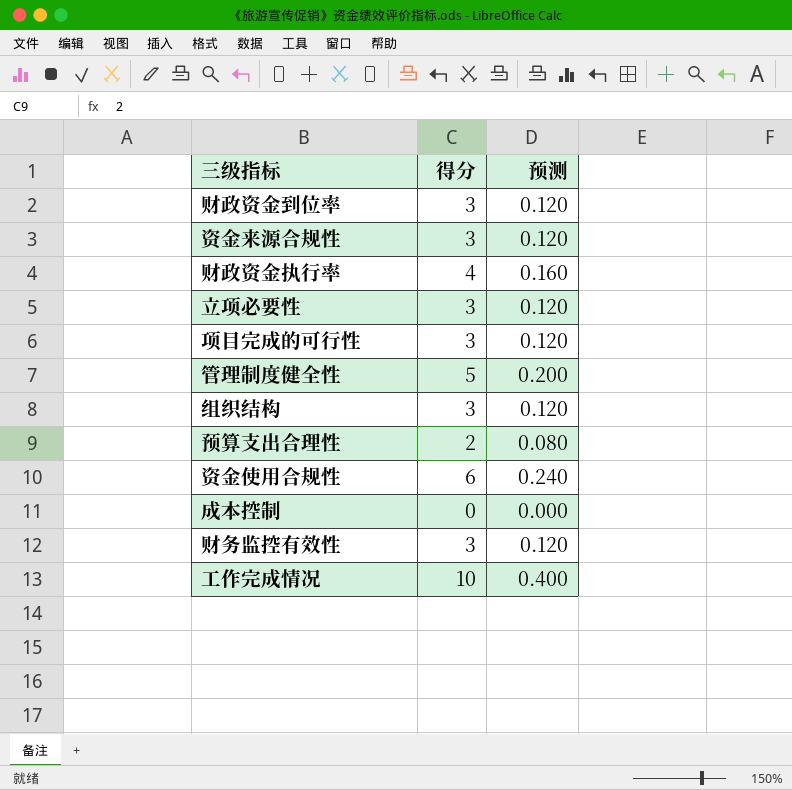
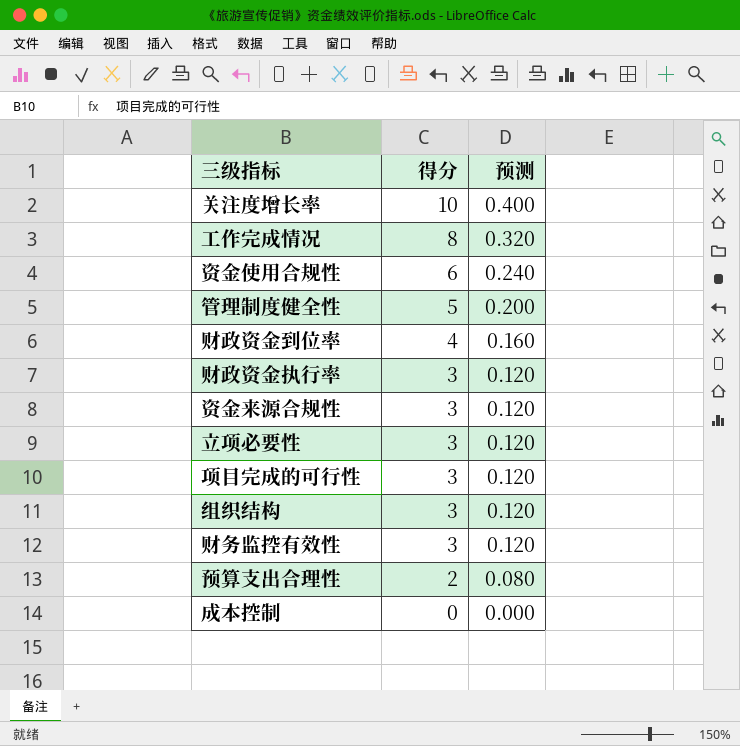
row order: none -> 得分 descending
row 关注度增长率: none -> 10 | 0.400
工作完成情况 | 得分: 10 -> 8
工作完成情况 | 预测: 0.400 -> 0.320
财政资金到位率 | 得分: 3 -> 4
财政资金到位率 | 预测: 0.120 -> 0.160
财政资金执行率 | 得分: 4 -> 3
财政资金执行率 | 预测: 0.160 -> 0.120

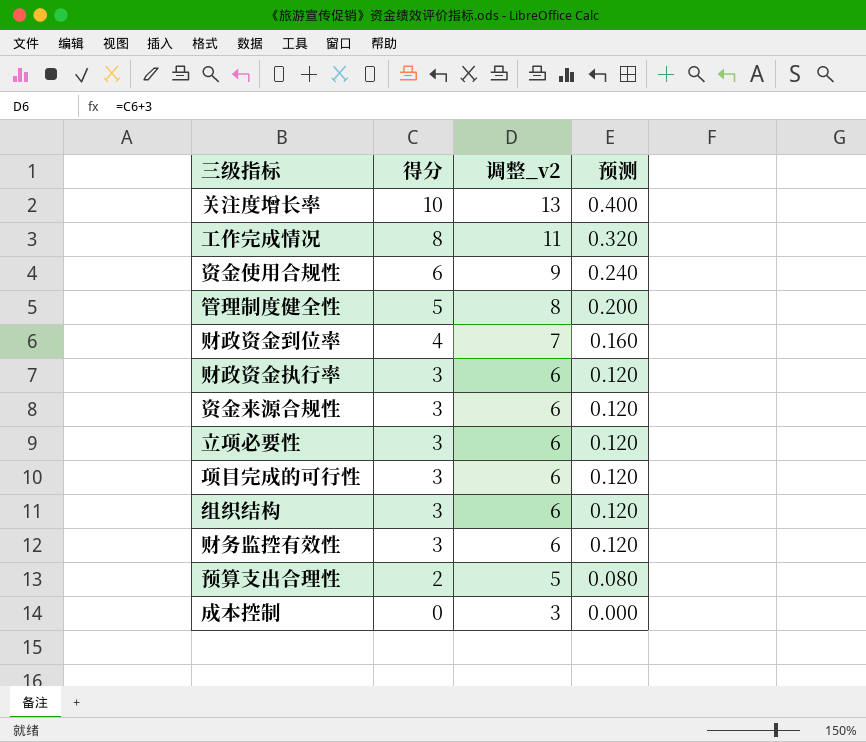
column 调整_v2 | formula: none -> [得分] + 3

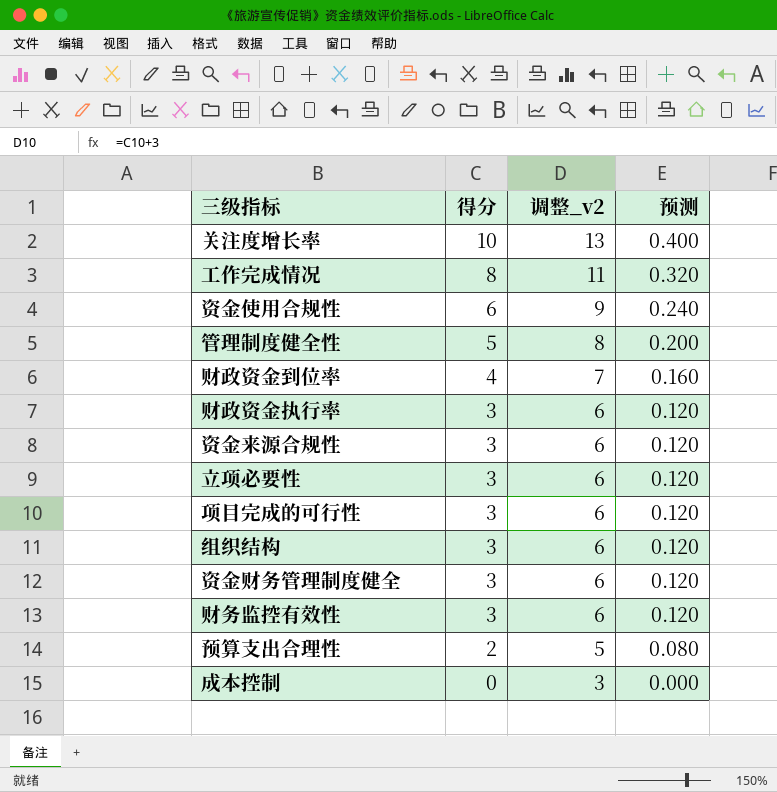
row 资金财务管理制度健全: none -> 3 | 6 | 0.120

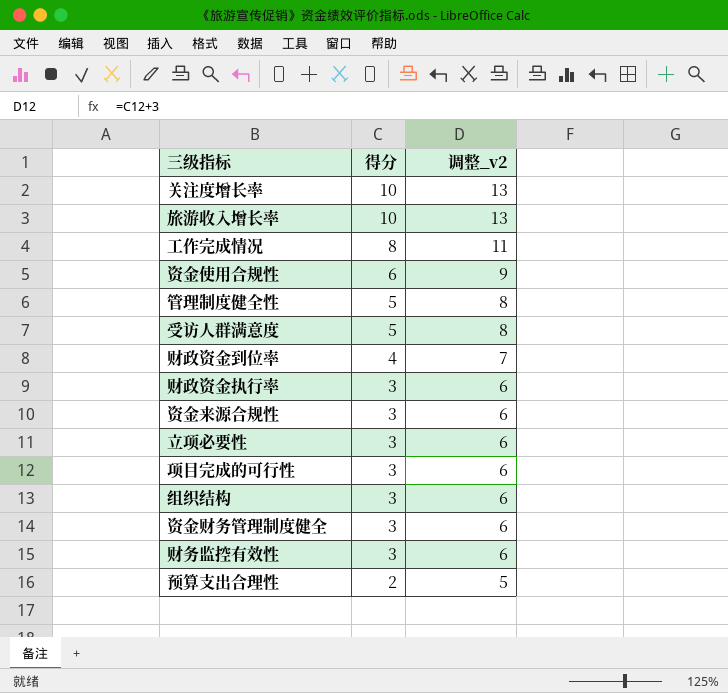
column 预测 | formula: [得分] * 0.04 -> none
row 成本控制: 0 | 3 | 0.000 -> none
row 旅游收入增长率: none -> 10 | 13
row 受访人群满意度: none -> 5 | 8

